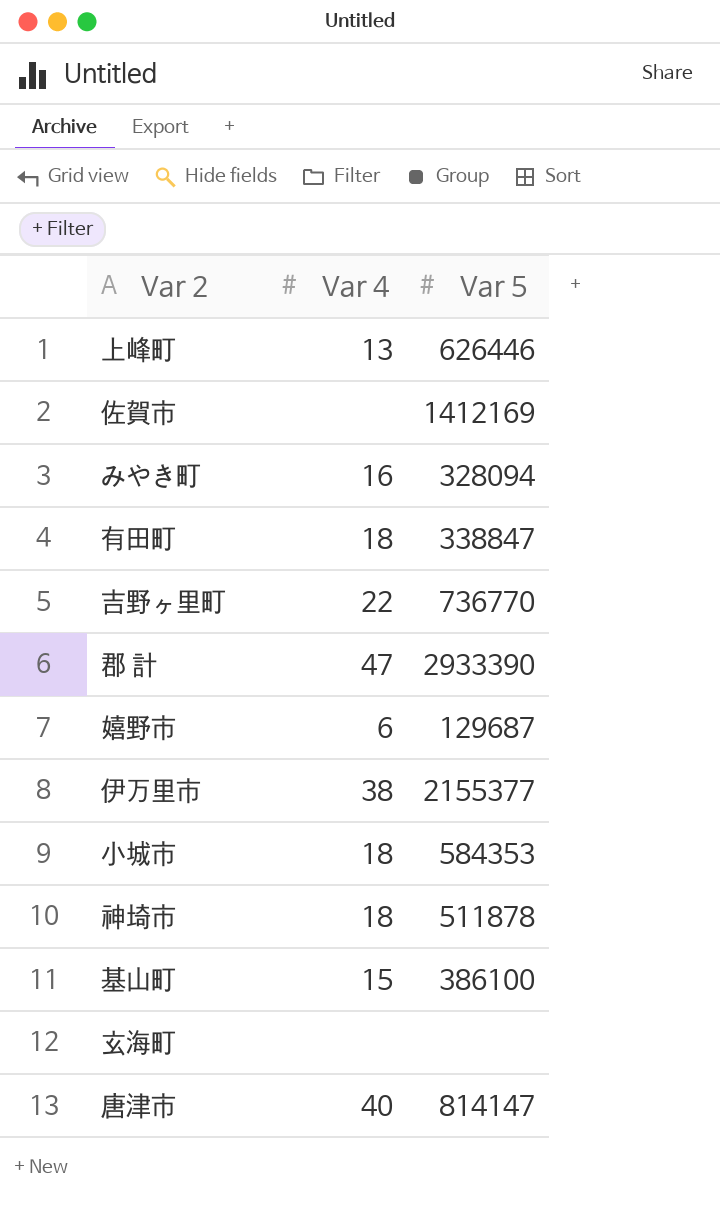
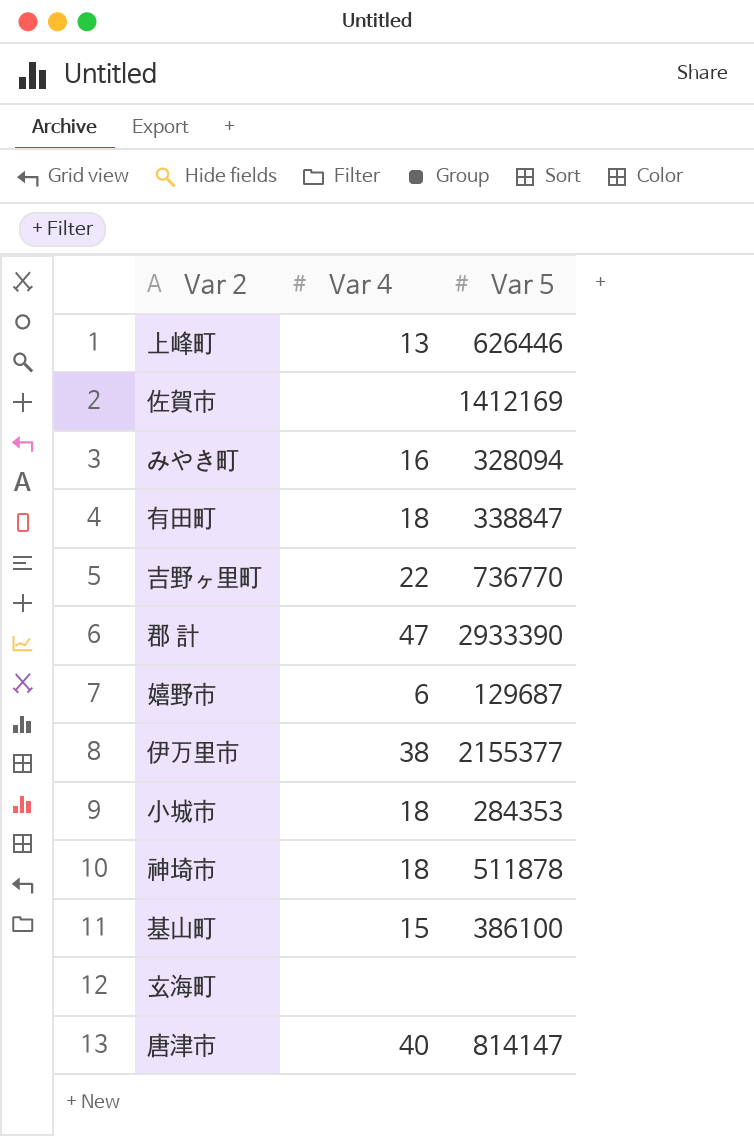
小城市 | Var 5: 584353 -> 284353

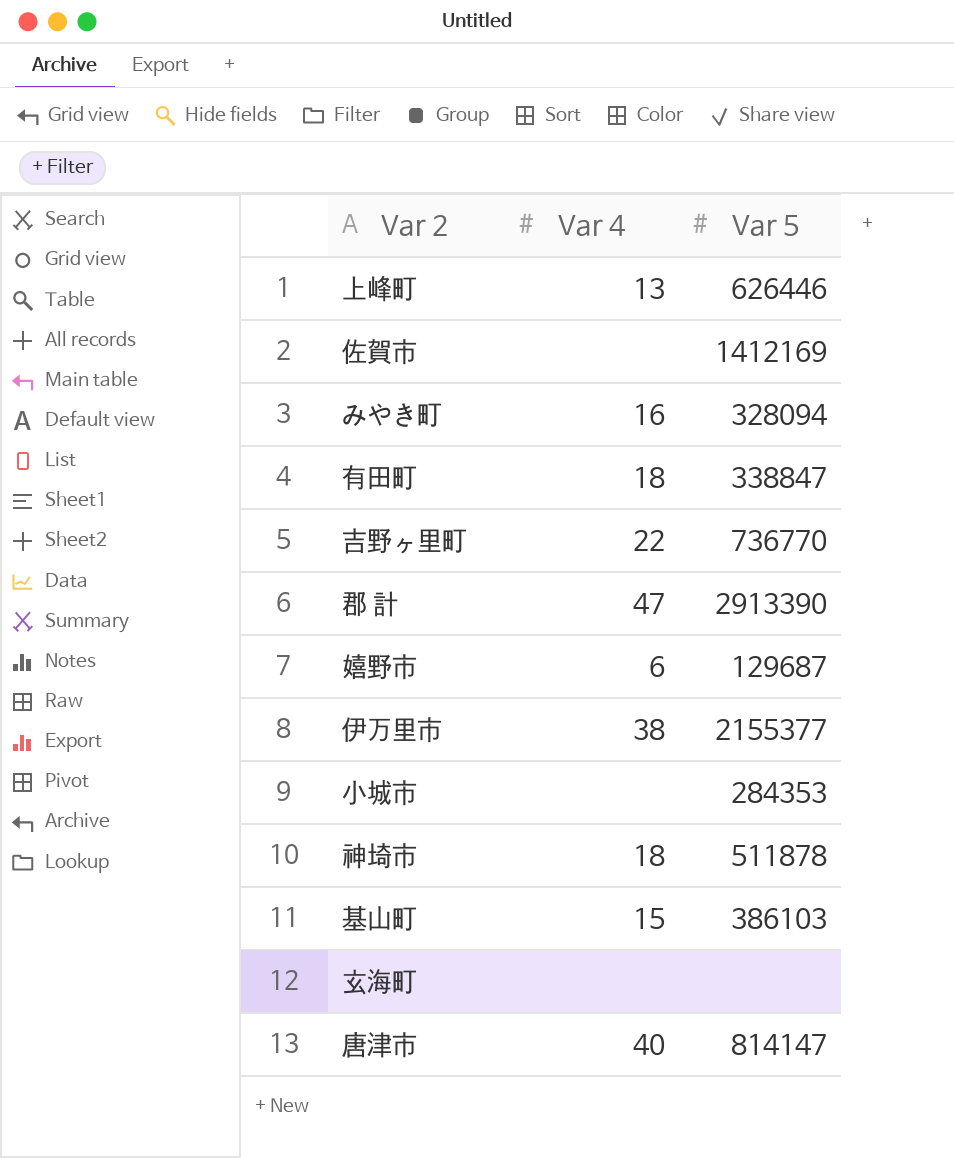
郡 計 | Var 5: 2933390 -> 2913390
小城市 | Var 4: 18 -> none
基山町 | Var 5: 386100 -> 386103

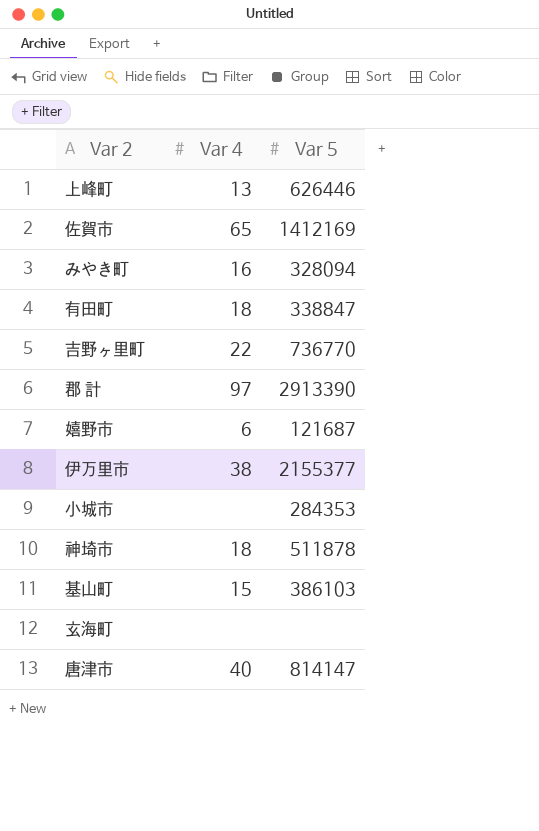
佐賀市 | Var 4: none -> 65
郡 計 | Var 4: 47 -> 97
嬉野市 | Var 5: 129687 -> 121687

